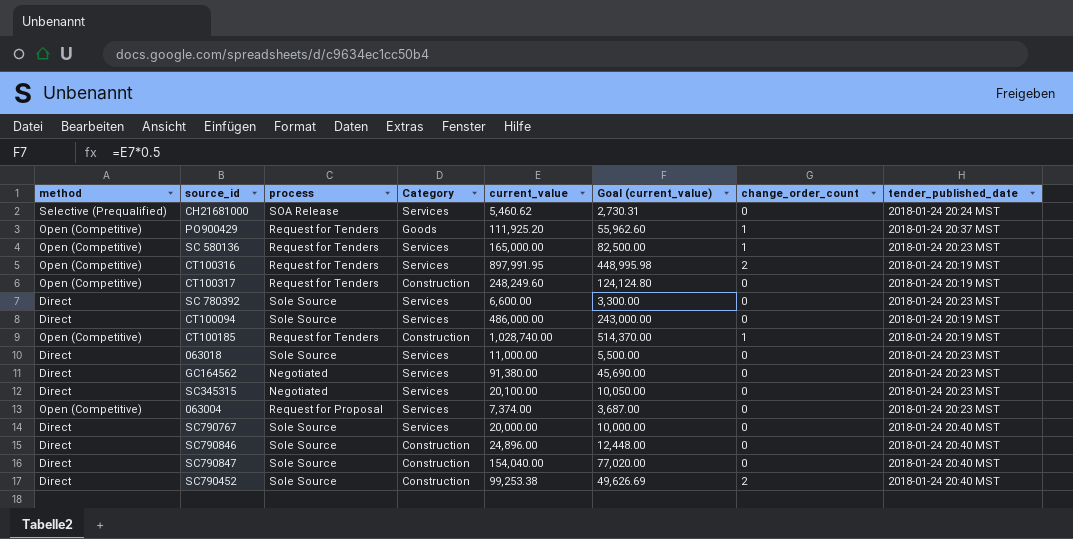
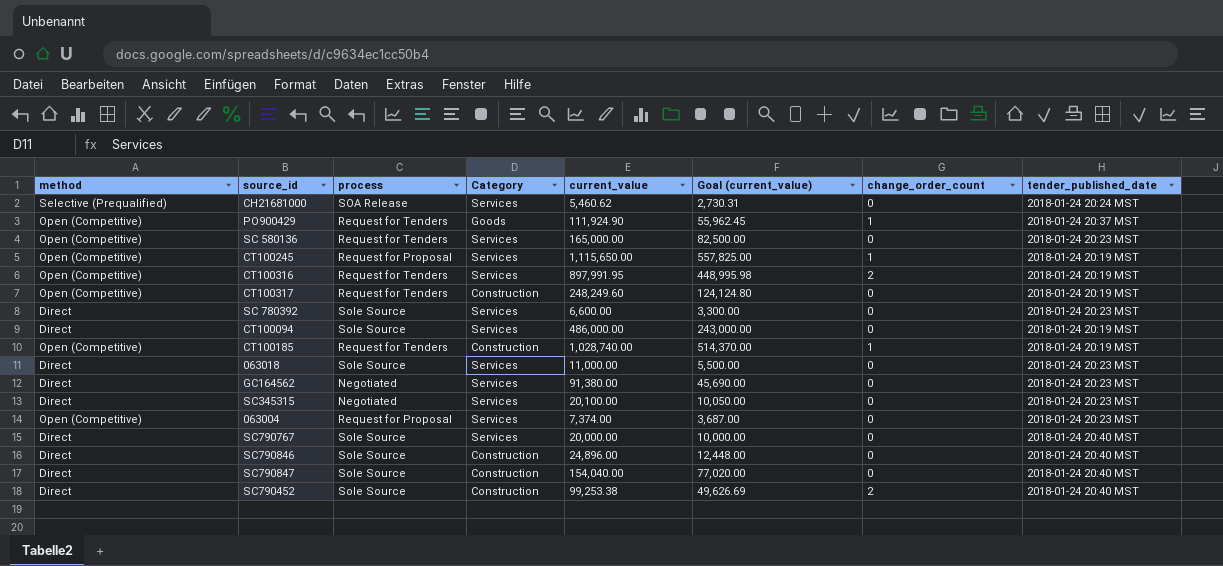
PO900429 | current_value: 111,925.20 -> 111,924.90
PO900429 | Goal (current_value): 55,962.60 -> 55,962.45
SC 580136 | change_order_count: 1 -> 0
row CT100245: none -> Open (Competitive) | Request for Proposal | Services | 1,115,650.00 | 557,825.00 | 1 | 2018-01-24 20:19 MST

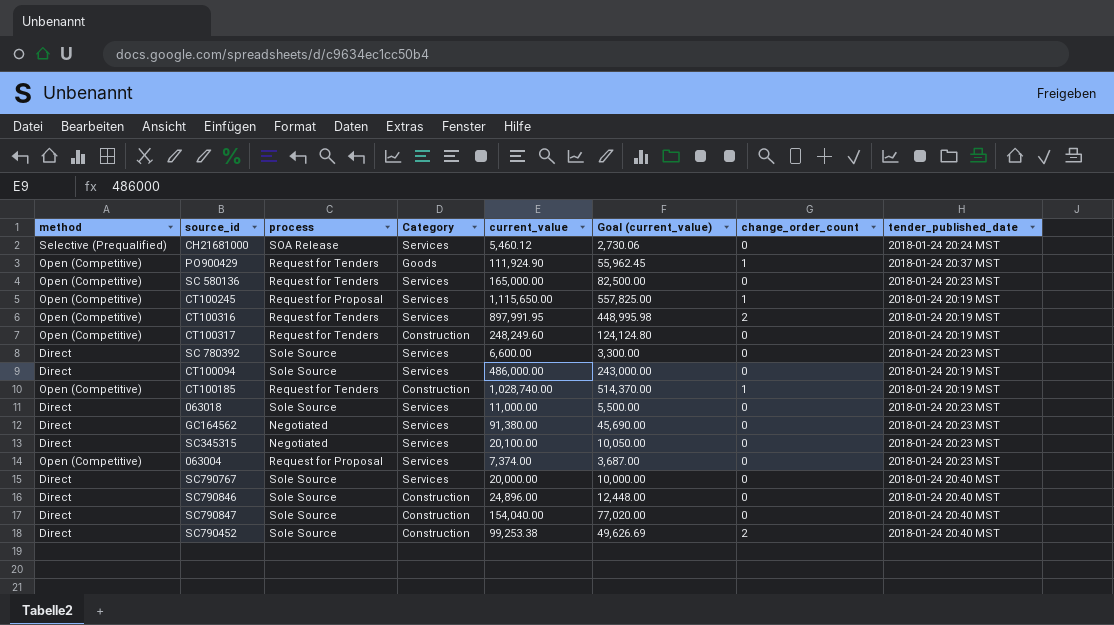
CH21681000 | current_value: 5,460.62 -> 5,460.12
CH21681000 | Goal (current_value): 2,730.31 -> 2,730.06

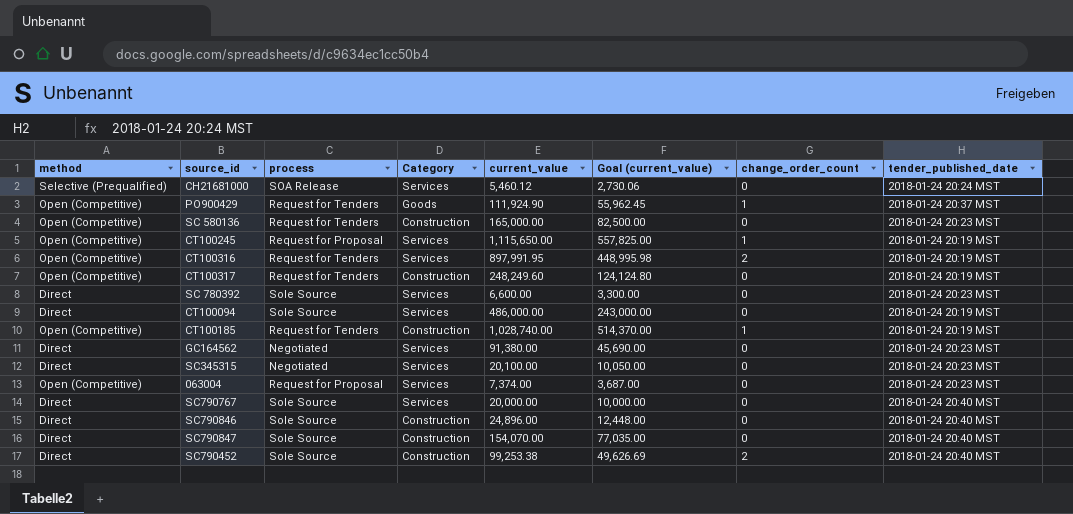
row 063018: Direct | Sole Source | Services | 11,000.00 | 5,500.00 | 0 | 2018-01-24 20:23 MST -> none
SC 580136 | Category: Services -> Construction
SC790847 | current_value: 154,040.00 -> 154,070.00
SC790847 | Goal (current_value): 77,020.00 -> 77,035.00

